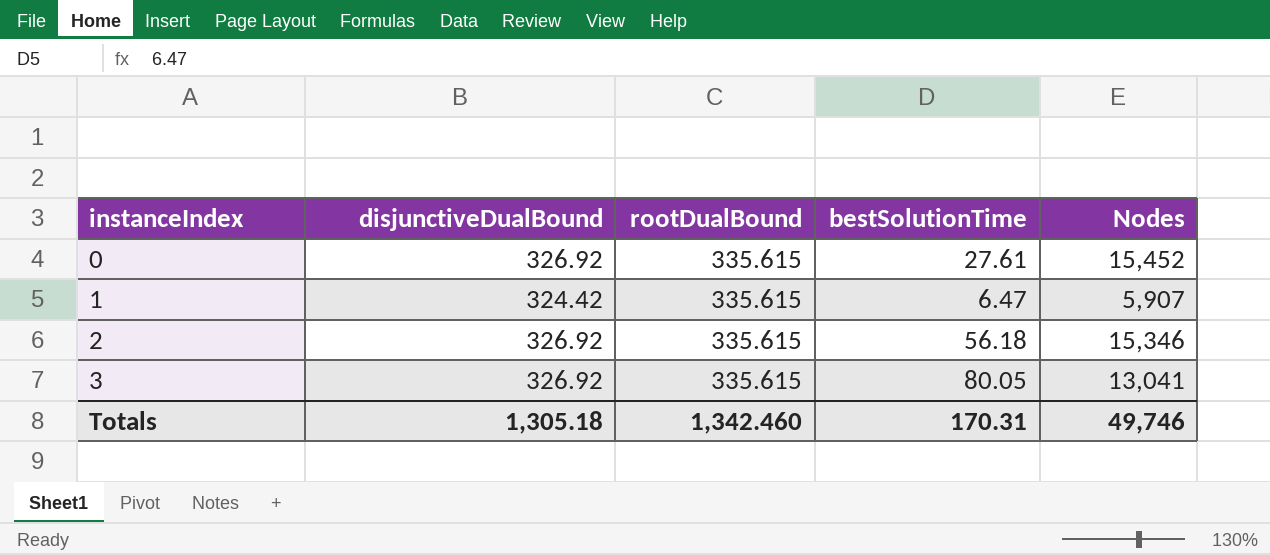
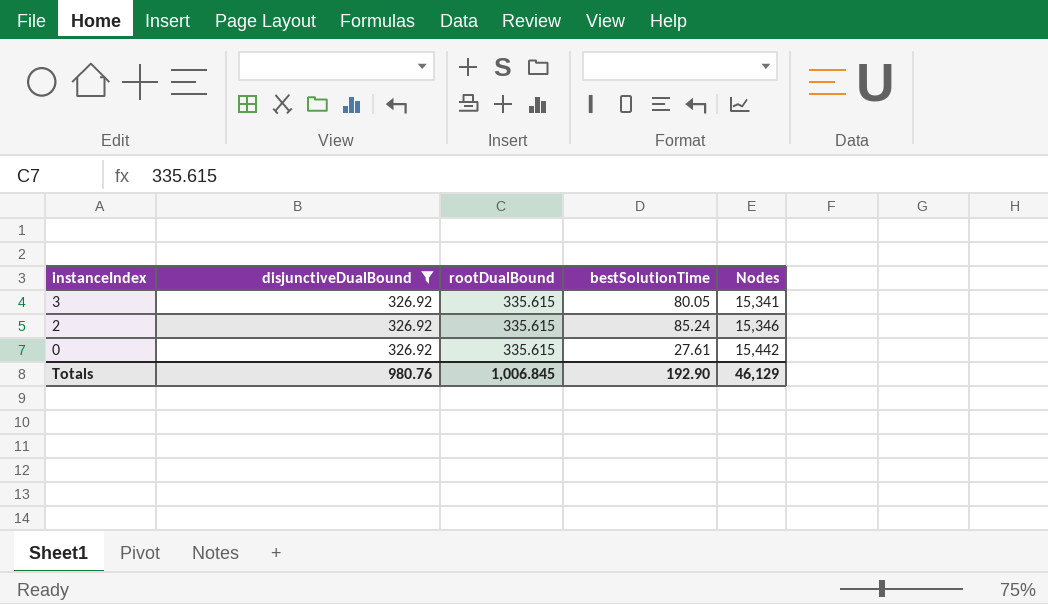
filter: none -> disjunctiveDualBound = 326.92
row order: instanceIndex ascending -> instanceIndex descending
3 | Nodes: 13,041 -> 15,341
2 | bestSolutionTime: 56.18 -> 85.24
0 | Nodes: 15,452 -> 15,442
Totals | disjunctiveDualBound: 1,305.18 -> 980.76
Totals | rootDualBound: 1,342.460 -> 1,006.845
Totals | bestSolutionTime: 170.31 -> 192.90
Totals | Nodes: 49,746 -> 46,129

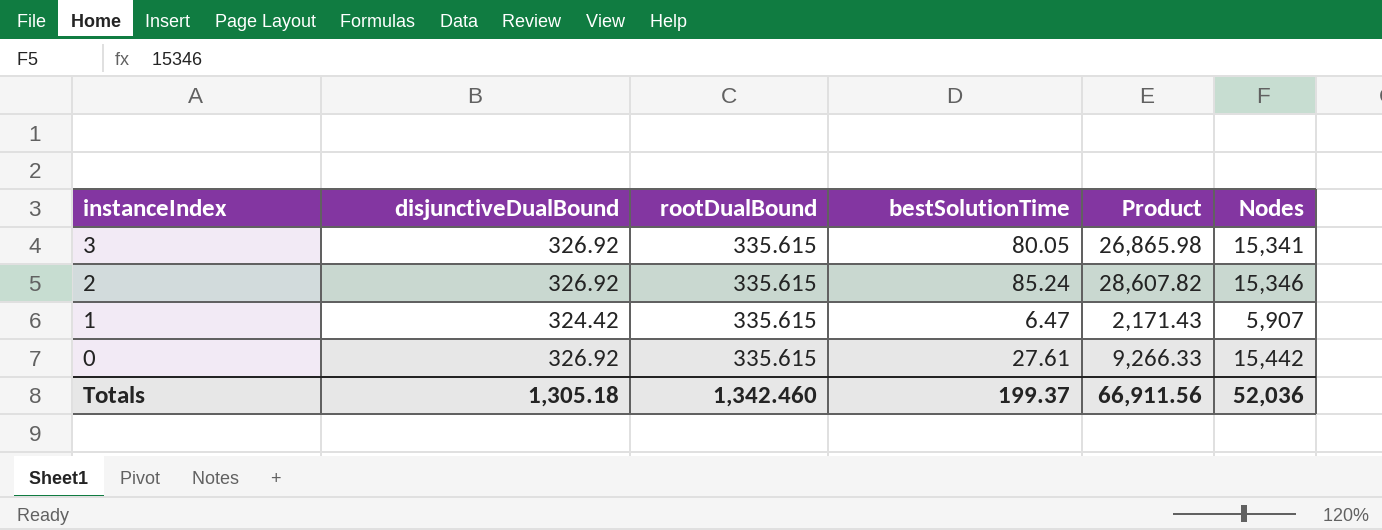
filter: disjunctiveDualBound = 326.92 -> none
column Product | formula: none -> [rootDualBound] * [bestSolutionTime]
Totals | disjunctiveDualBound: 980.76 -> 1,305.18
Totals | rootDualBound: 1,006.845 -> 1,342.460
Totals | bestSolutionTime: 192.90 -> 199.37
Totals | Nodes: 46,129 -> 52,036

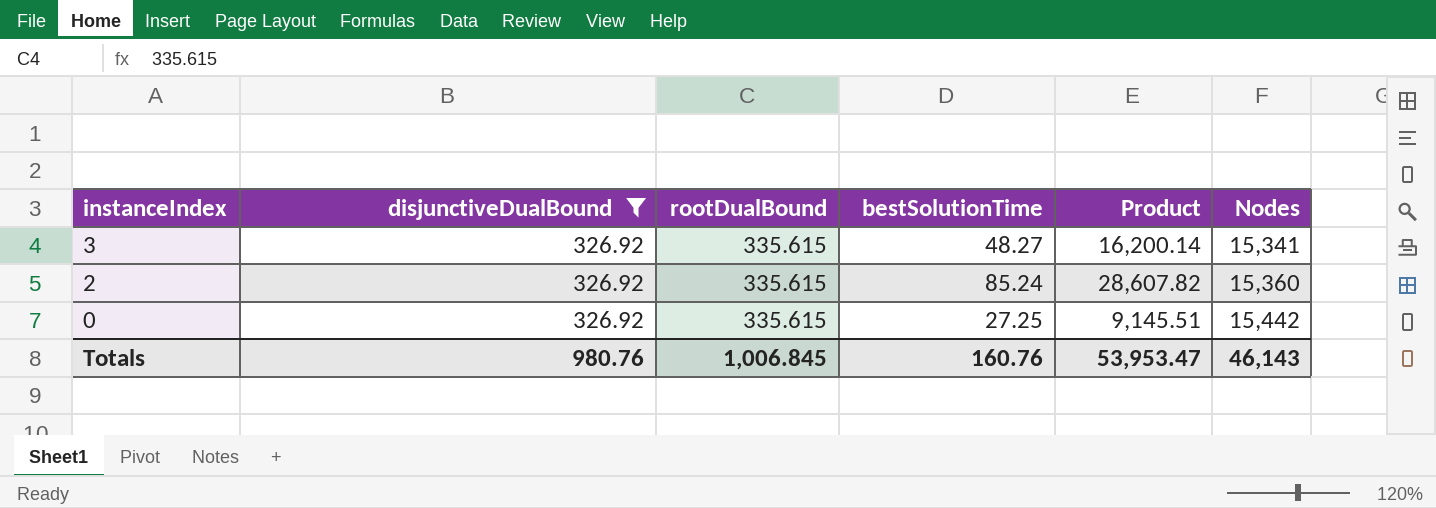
filter: none -> disjunctiveDualBound = 326.92
3 | bestSolutionTime: 80.05 -> 48.27
3 | Product: 26,865.98 -> 16,200.14
2 | Nodes: 15,346 -> 15,360
0 | bestSolutionTime: 27.61 -> 27.25
0 | Product: 9,266.33 -> 9,145.51
Totals | disjunctiveDualBound: 1,305.18 -> 980.76
Totals | rootDualBound: 1,342.460 -> 1,006.845
Totals | bestSolutionTime: 199.37 -> 160.76
Totals | Product: 66,911.56 -> 53,953.47
Totals | Nodes: 52,036 -> 46,143

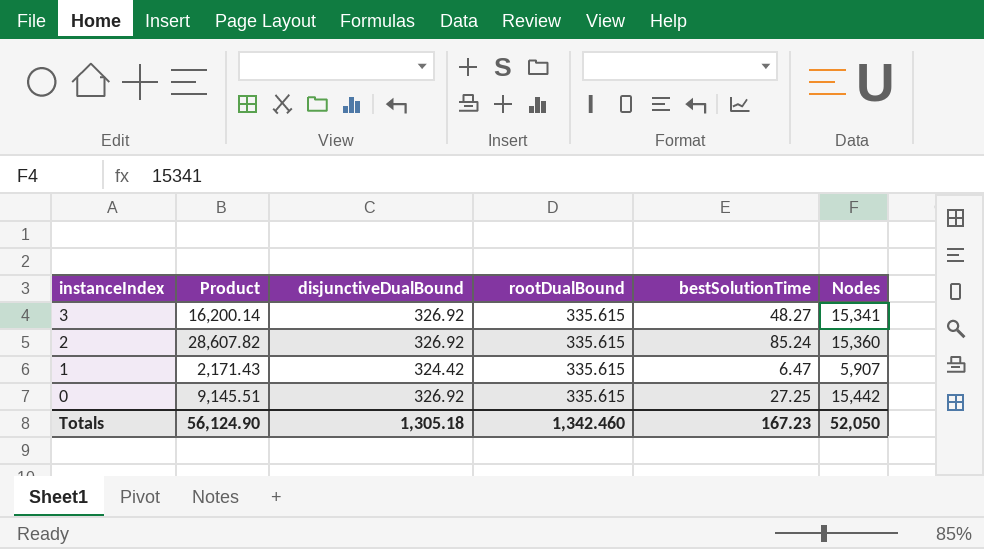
filter: disjunctiveDualBound = 326.92 -> none
column Product | position: 5 -> 2
Totals | Product: 53,953.47 -> 56,124.90
Totals | disjunctiveDualBound: 980.76 -> 1,305.18
Totals | rootDualBound: 1,006.845 -> 1,342.460
Totals | bestSolutionTime: 160.76 -> 167.23
Totals | Nodes: 46,143 -> 52,050

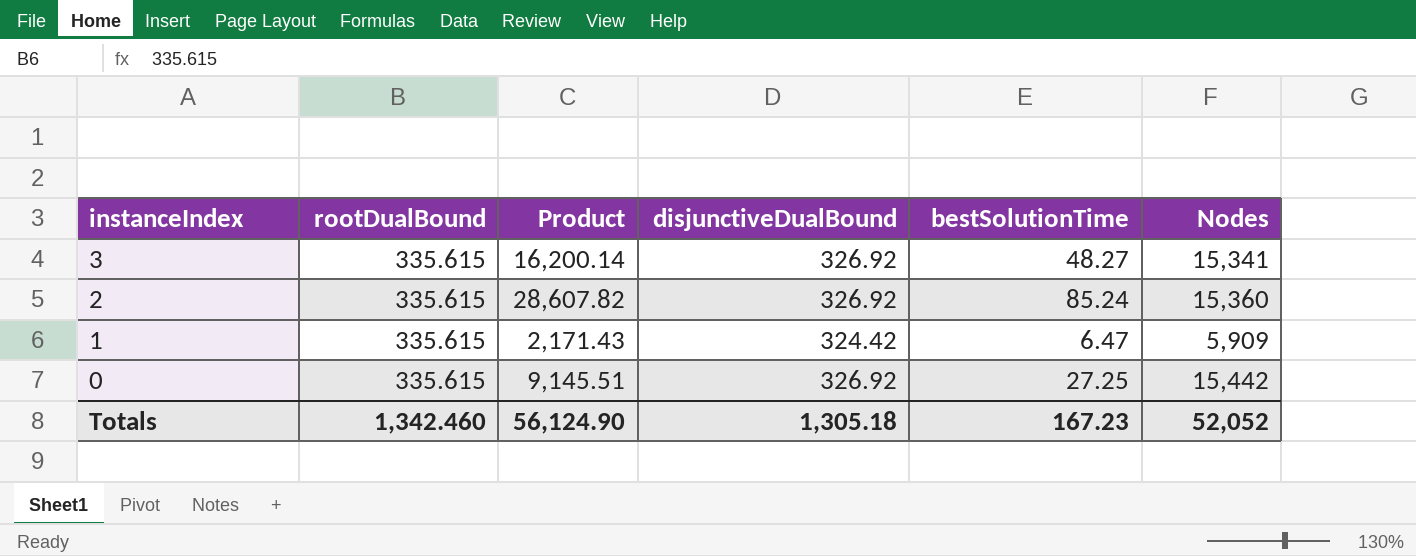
column rootDualBound | position: 4 -> 2
1 | Nodes: 5,907 -> 5,909
Totals | Nodes: 52,050 -> 52,052

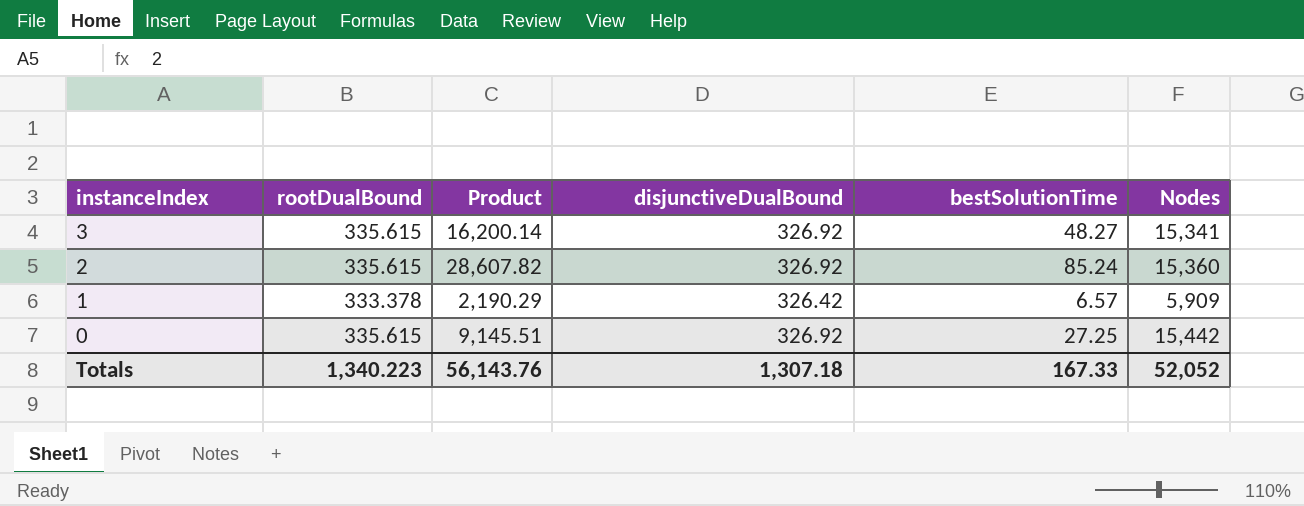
1 | rootDualBound: 335.615 -> 333.378
1 | Product: 2,171.43 -> 2,190.29
1 | disjunctiveDualBound: 324.42 -> 326.42
1 | bestSolutionTime: 6.47 -> 6.57
Totals | rootDualBound: 1,342.460 -> 1,340.223
Totals | Product: 56,124.90 -> 56,143.76
Totals | disjunctiveDualBound: 1,305.18 -> 1,307.18
Totals | bestSolutionTime: 167.23 -> 167.33

